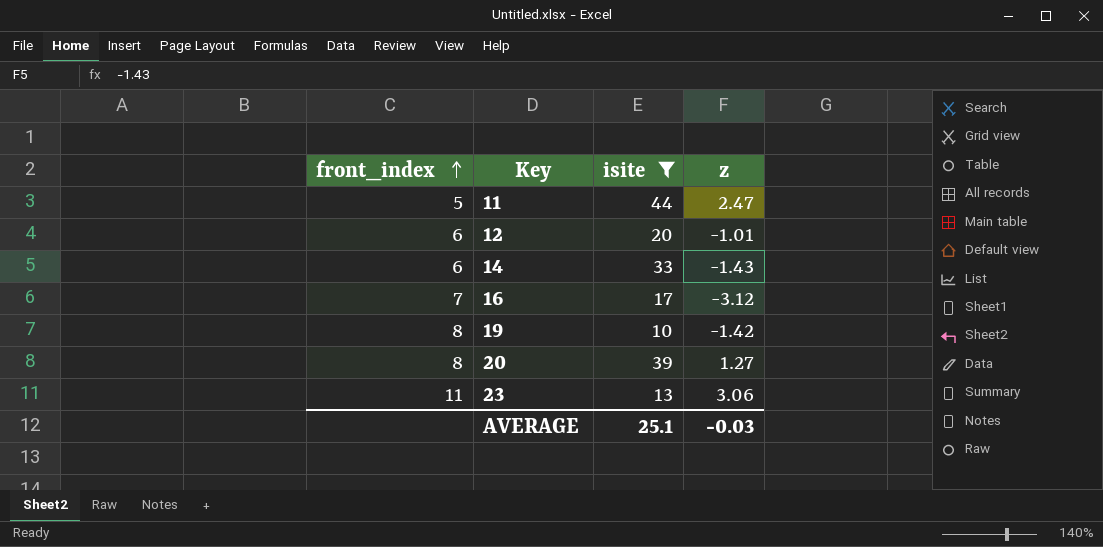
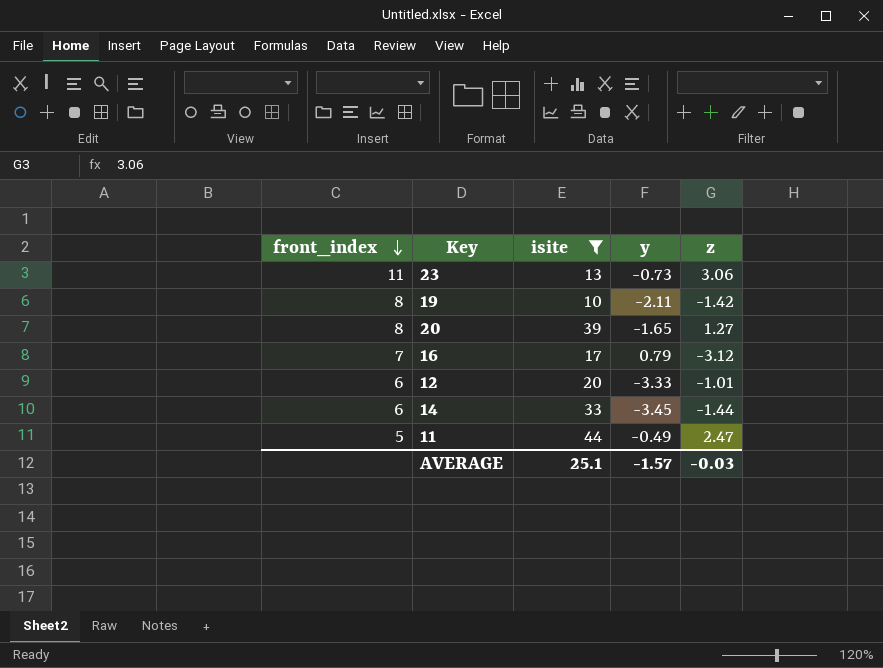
row order: front_index ascending -> front_index descending
column y | position: none -> 4
14 | z: -1.43 -> -1.44

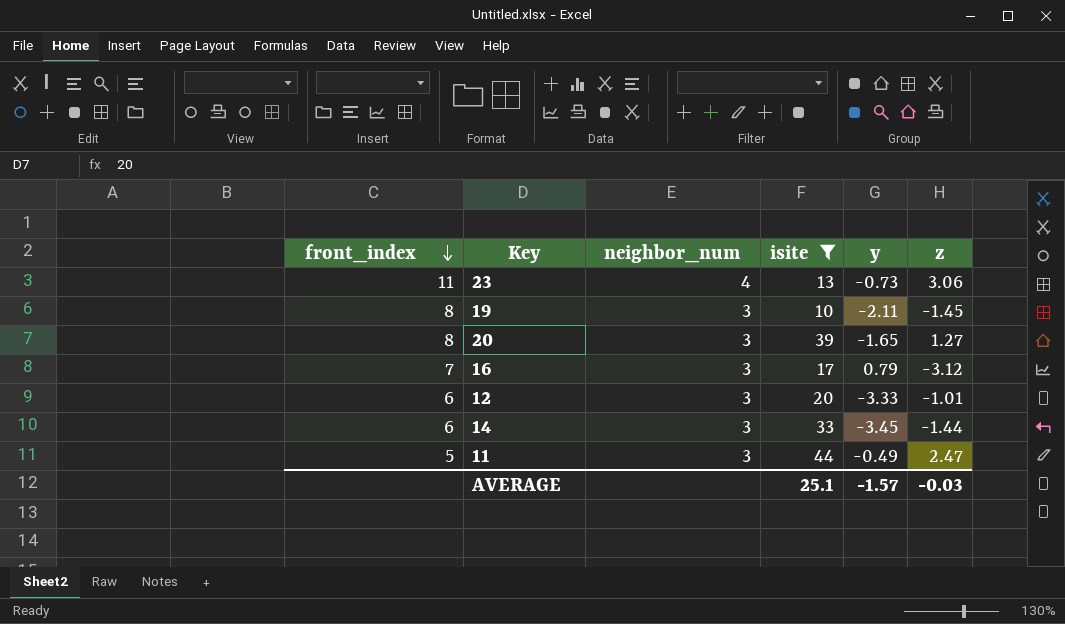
column neighbor_num | position: none -> 3
19 | z: -1.42 -> -1.45

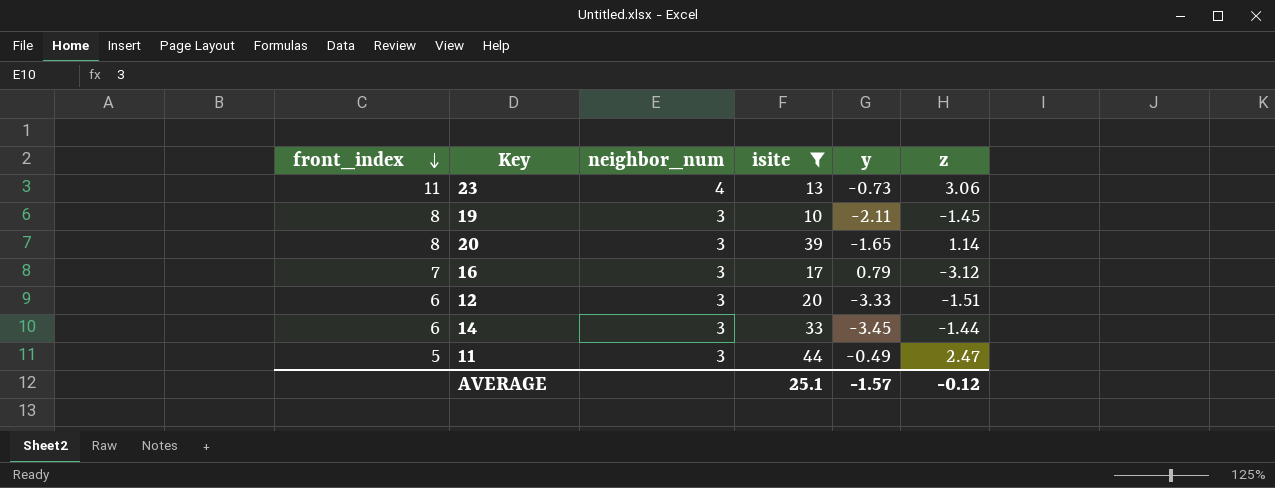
20 | z: 1.27 -> 1.14
12 | z: -1.01 -> -1.51
AVERAGE | z: -0.03 -> -0.12

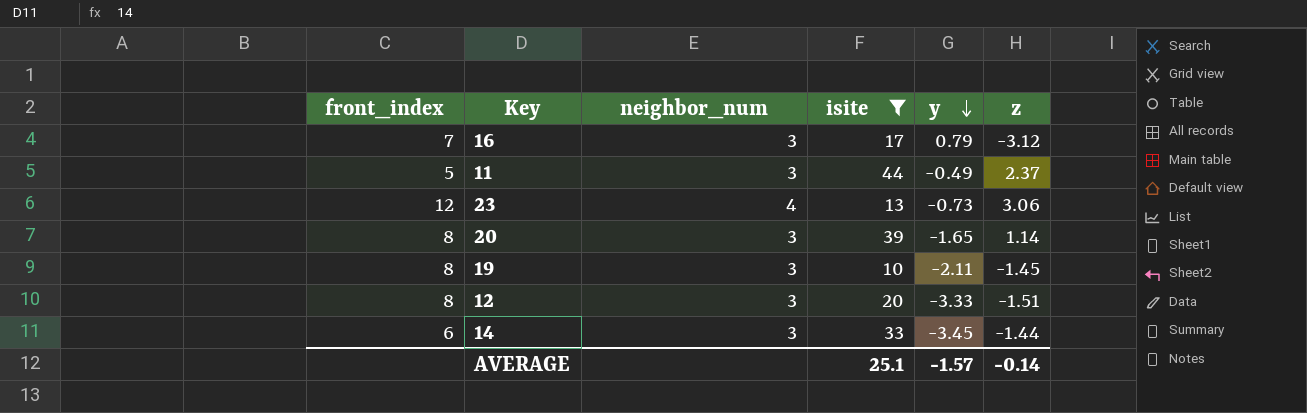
row order: front_index descending -> y descending
11 | z: 2.47 -> 2.37
23 | front_index: 11 -> 12
12 | front_index: 6 -> 8
AVERAGE | z: -0.12 -> -0.14

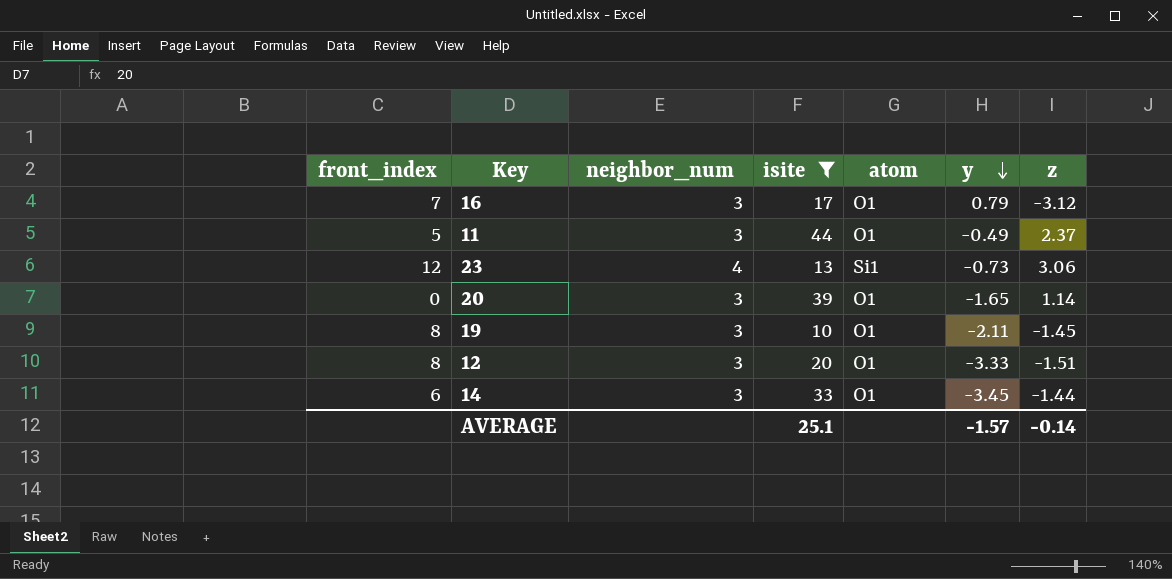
column atom | position: none -> 5
20 | front_index: 8 -> 0

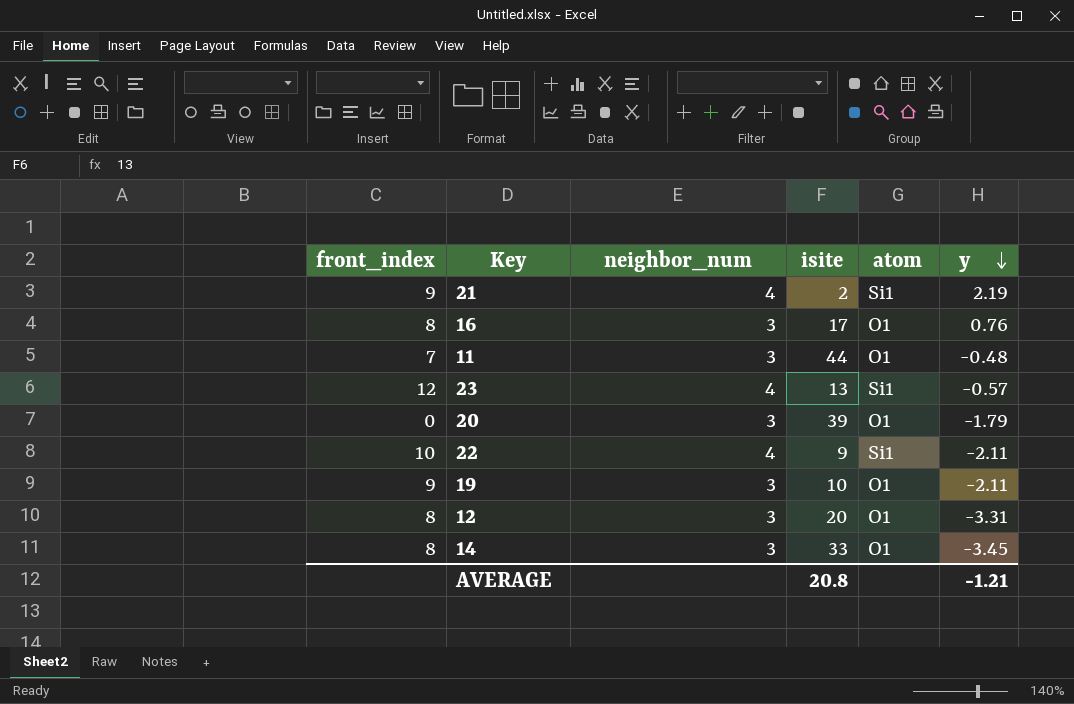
filter: isite >= 10 -> none
column z | position: 7 -> none
16 | front_index: 7 -> 8
16 | y: 0.79 -> 0.76
11 | front_index: 5 -> 7
11 | y: -0.49 -> -0.48
23 | y: -0.73 -> -0.57
20 | y: -1.65 -> -1.79
19 | front_index: 8 -> 9
12 | y: -3.33 -> -3.31
14 | front_index: 6 -> 8
AVERAGE | isite: 25.1 -> 20.8
AVERAGE | y: -1.57 -> -1.21

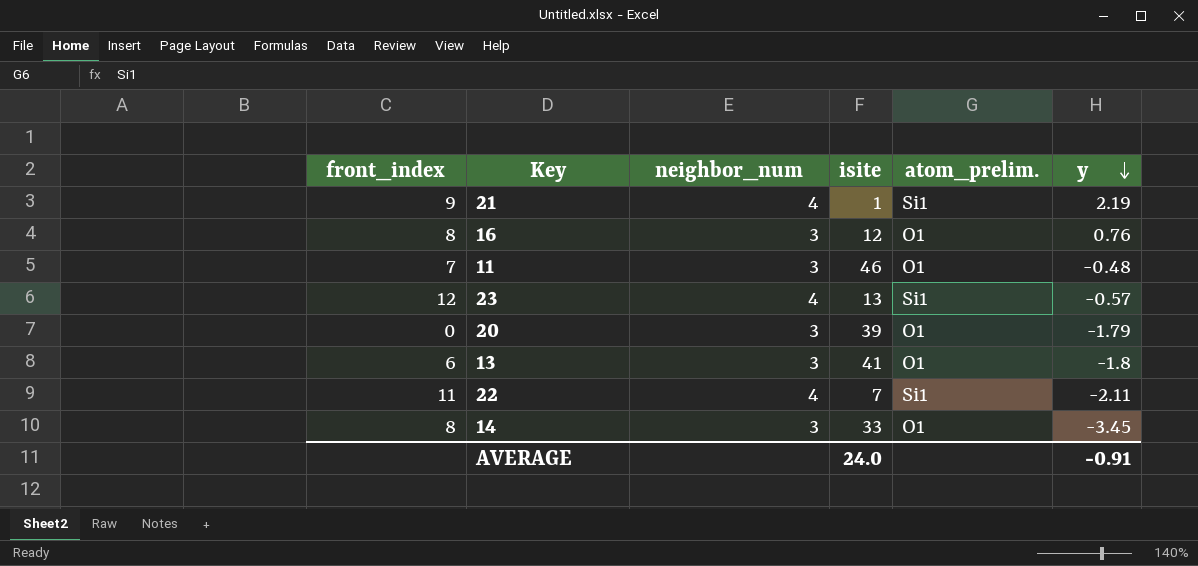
column name: atom -> atom_prelim.
row 19: 9 | 3 | 10 | O1 | -2.11 -> none
row 12: 8 | 3 | 20 | O1 | -3.31 -> none
21 | isite: 2 -> 1
16 | isite: 17 -> 12
11 | isite: 44 -> 46
row 13: none -> 6 | 3 | 41 | O1 | -1.8
22 | front_index: 10 -> 11
22 | isite: 9 -> 7
AVERAGE | isite: 20.8 -> 24.0
AVERAGE | y: -1.21 -> -0.91

